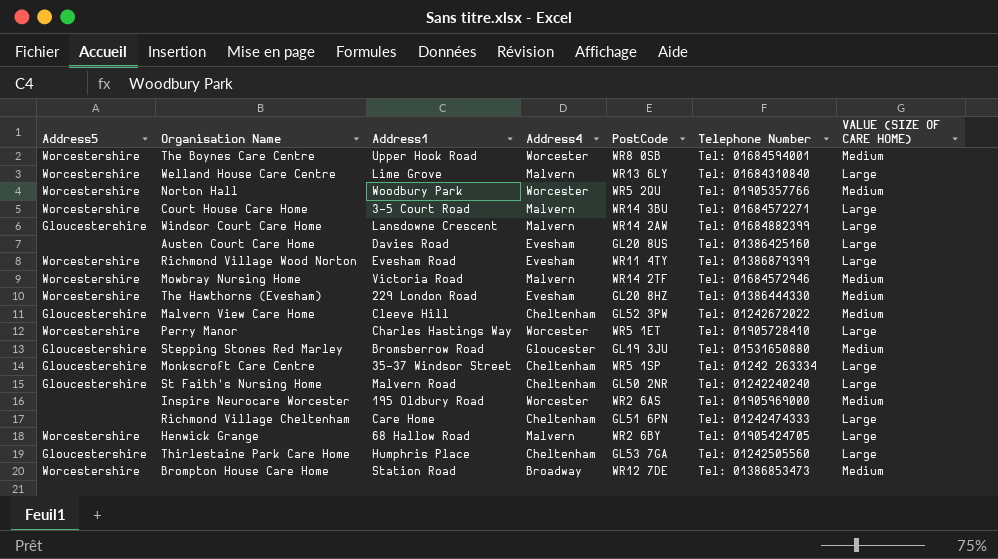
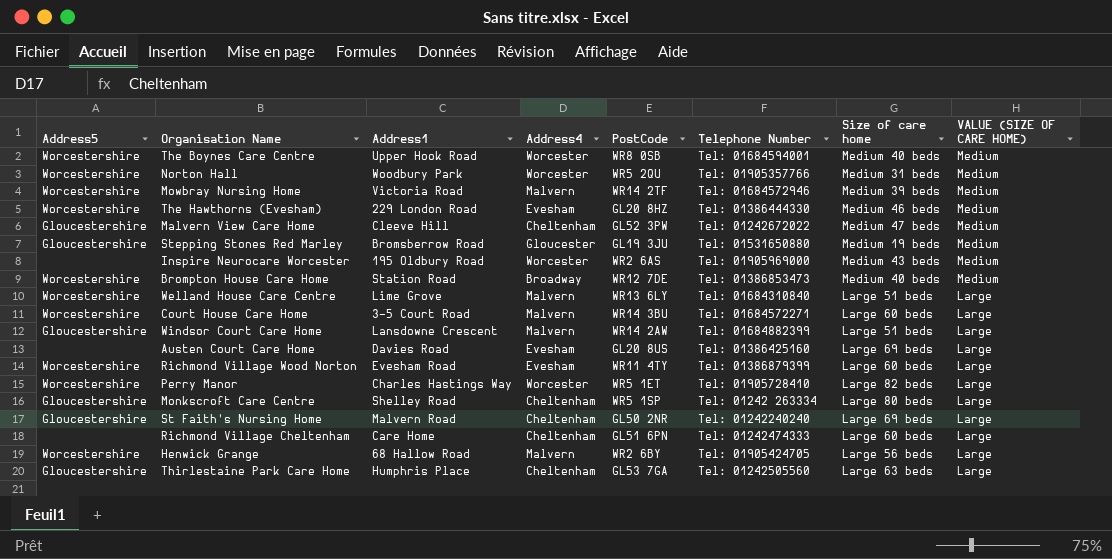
row order: none -> VALUE (SIZE OF CARE HOME) descending
column Size of care home | position: none -> 7
Monkscroft Care Centre | Address1: 35-37 Windsor Street -> Shelley Road

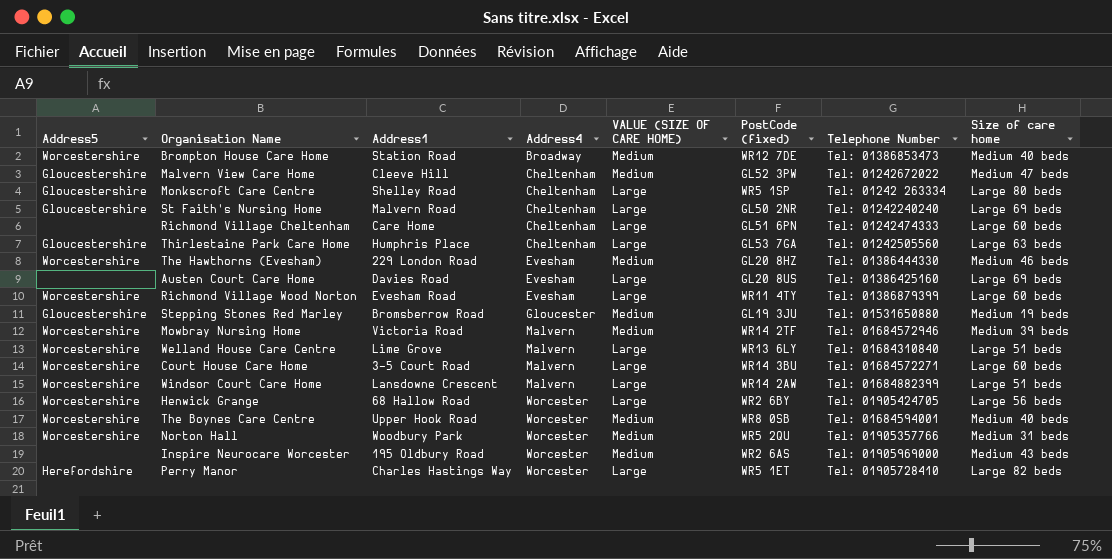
row order: VALUE (SIZE OF CARE HOME) descending -> Address4 ascending
column VALUE (SIZE OF CARE HOME) | position: 8 -> 5
column name: PostCode -> PostCode (fixed)
Windsor Court Care Home | Address5: Gloucestershire -> Worcestershire
Henwick Grange | Address4: Malvern -> Worcester
Perry Manor | Address5: Worcestershire -> Herefordshire

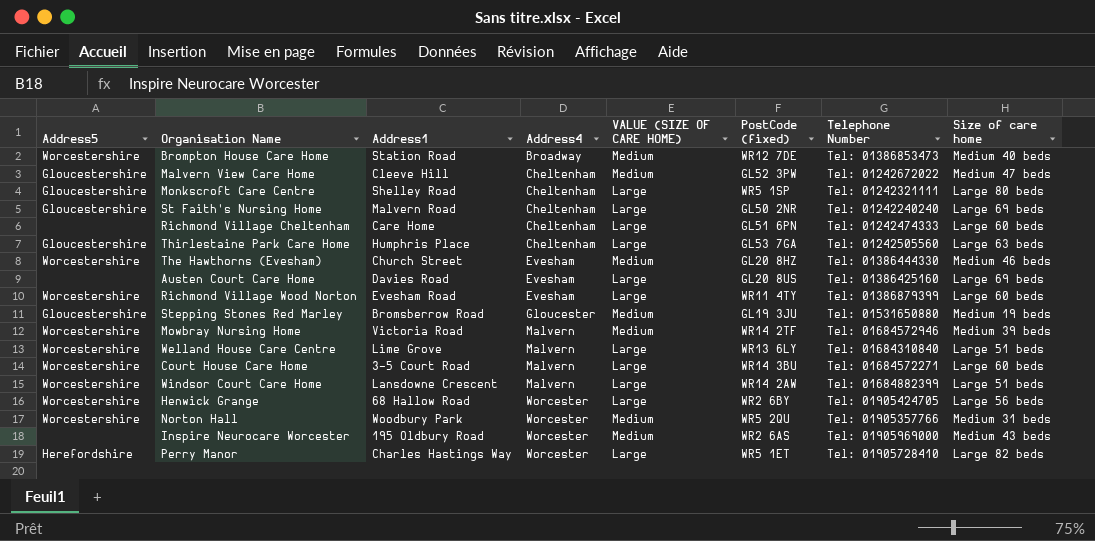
row The Boynes Care Centre: Worcestershire | Upper Hook Road | Worcester | Medium | WR8 0SB | Tel: 01684594001 | Medium 40 beds -> none
Monkscroft Care Centre | Telephone Number: Tel: 01242 263334 -> Tel: 01242321111
The Hawthorns (Evesham) | Address1: 229 London Road -> Church Street

